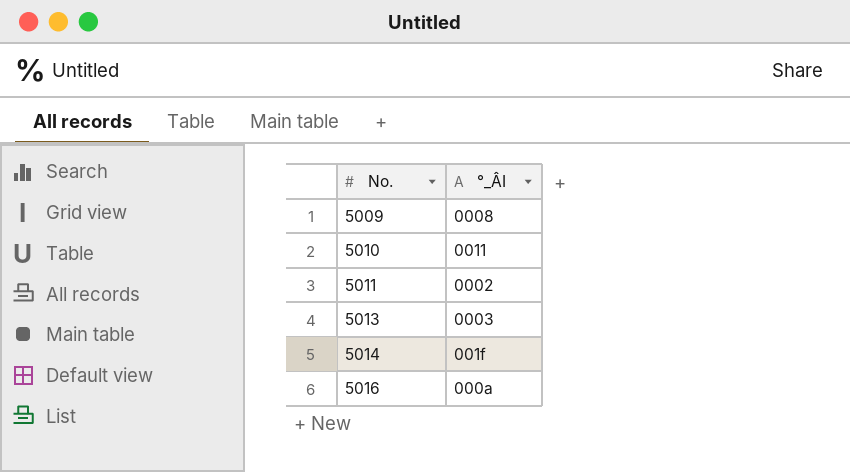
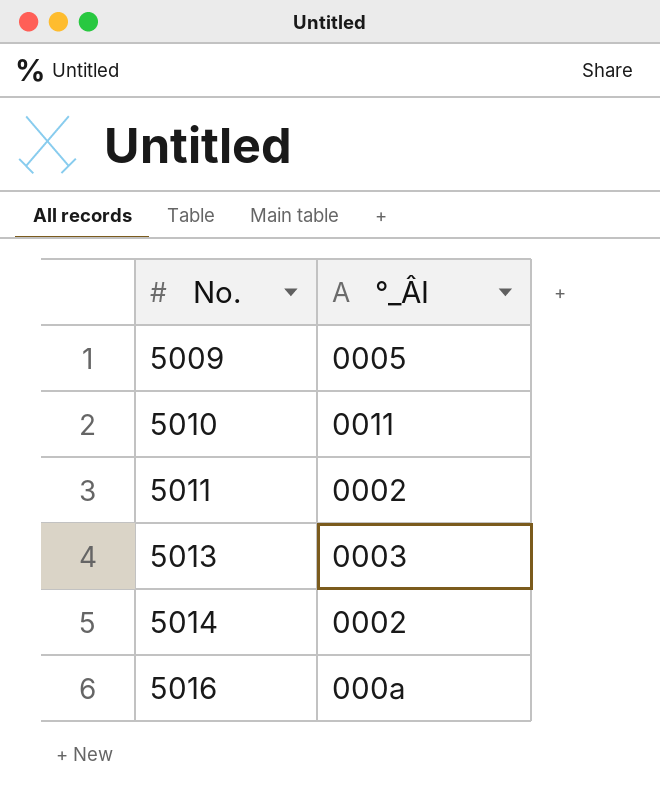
5009 | °_ÂI: 0008 -> 0005
5014 | °_ÂI: 001f -> 0002

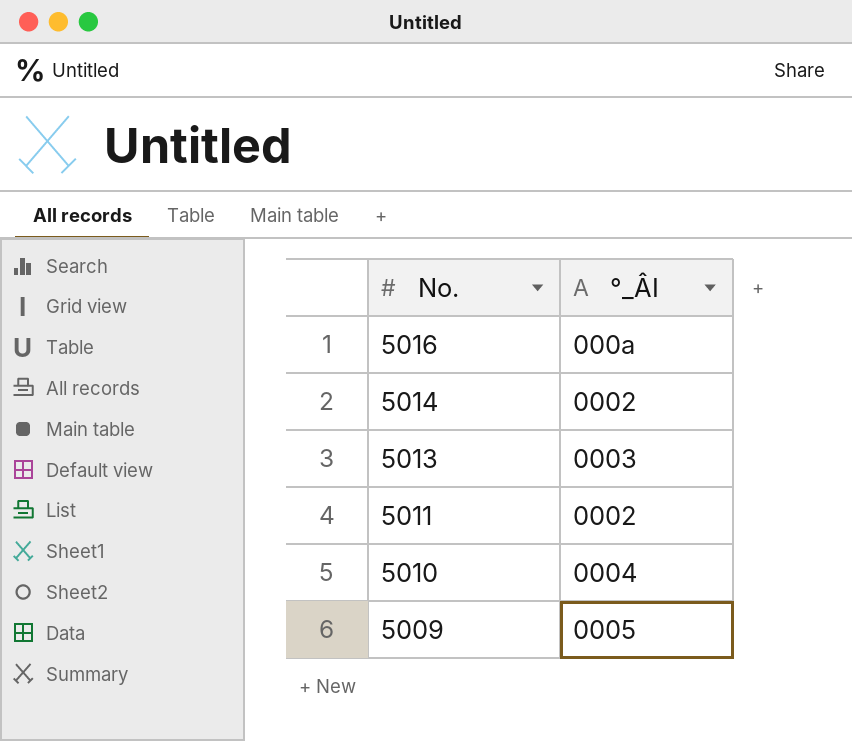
row order: No. ascending -> No. descending
5010 | °_ÂI: 0011 -> 0004

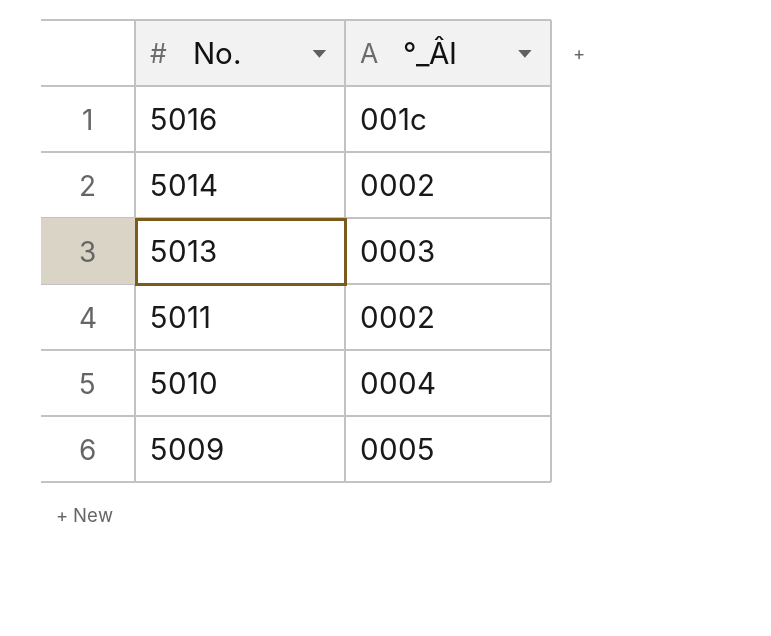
5016 | °_ÂI: 000a -> 001c

